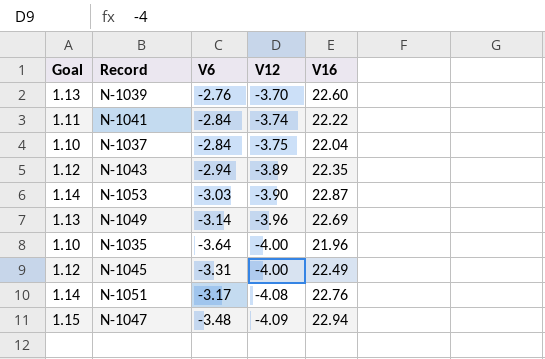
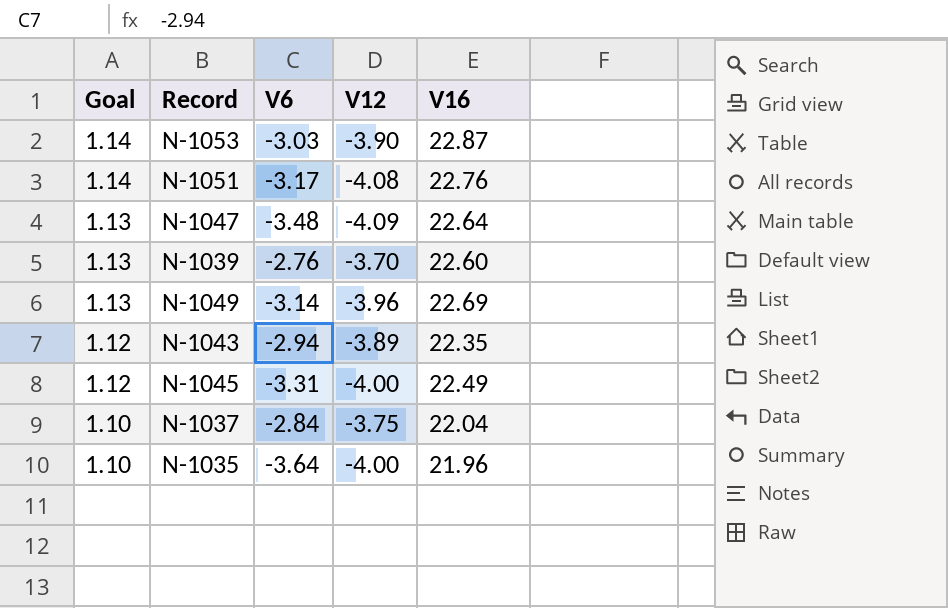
row order: V12 descending -> Goal descending
row N-1041: 1.11 | -2.84 | -3.74 | 22.22 -> none
N-1047 | Goal: 1.15 -> 1.13
N-1047 | V16: 22.94 -> 22.64

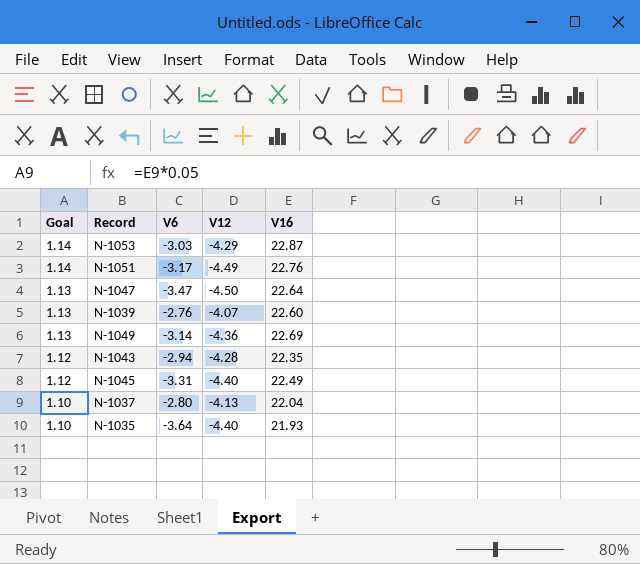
N-1053 | V12: -3.90 -> -4.29
N-1051 | V12: -4.08 -> -4.49
N-1047 | V6: -3.48 -> -3.47
N-1047 | V12: -4.09 -> -4.50
N-1039 | V12: -3.70 -> -4.07
N-1049 | V12: -3.96 -> -4.36
N-1043 | V12: -3.89 -> -4.28
N-1045 | V12: -4.00 -> -4.40
N-1037 | V6: -2.84 -> -2.80
N-1037 | V12: -3.75 -> -4.13
N-1035 | V12: -4.00 -> -4.40
N-1035 | V16: 21.96 -> 21.93

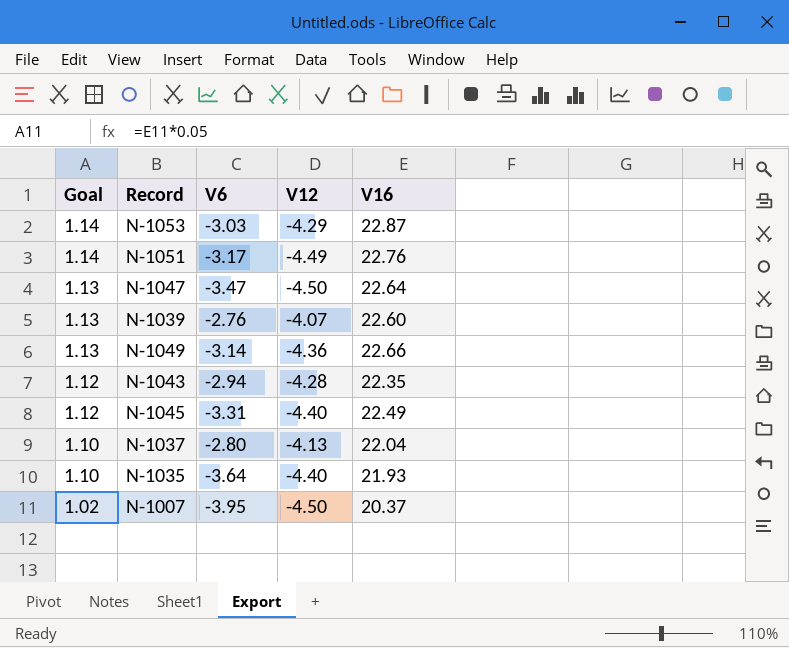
N-1049 | V16: 22.69 -> 22.66
row N-1007: none -> 1.02 | -3.95 | -4.50 | 20.37

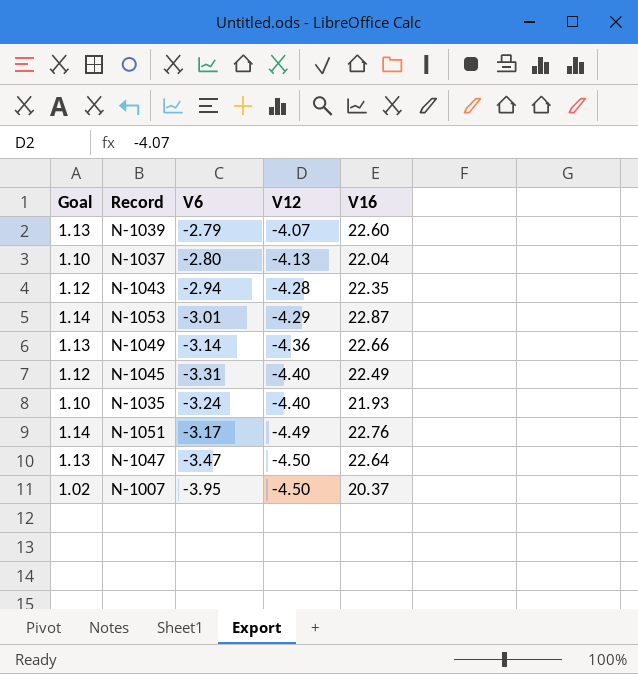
row order: Goal descending -> V12 descending
N-1039 | V6: -2.76 -> -2.79
N-1053 | V6: -3.03 -> -3.01
N-1035 | V6: -3.64 -> -3.24

